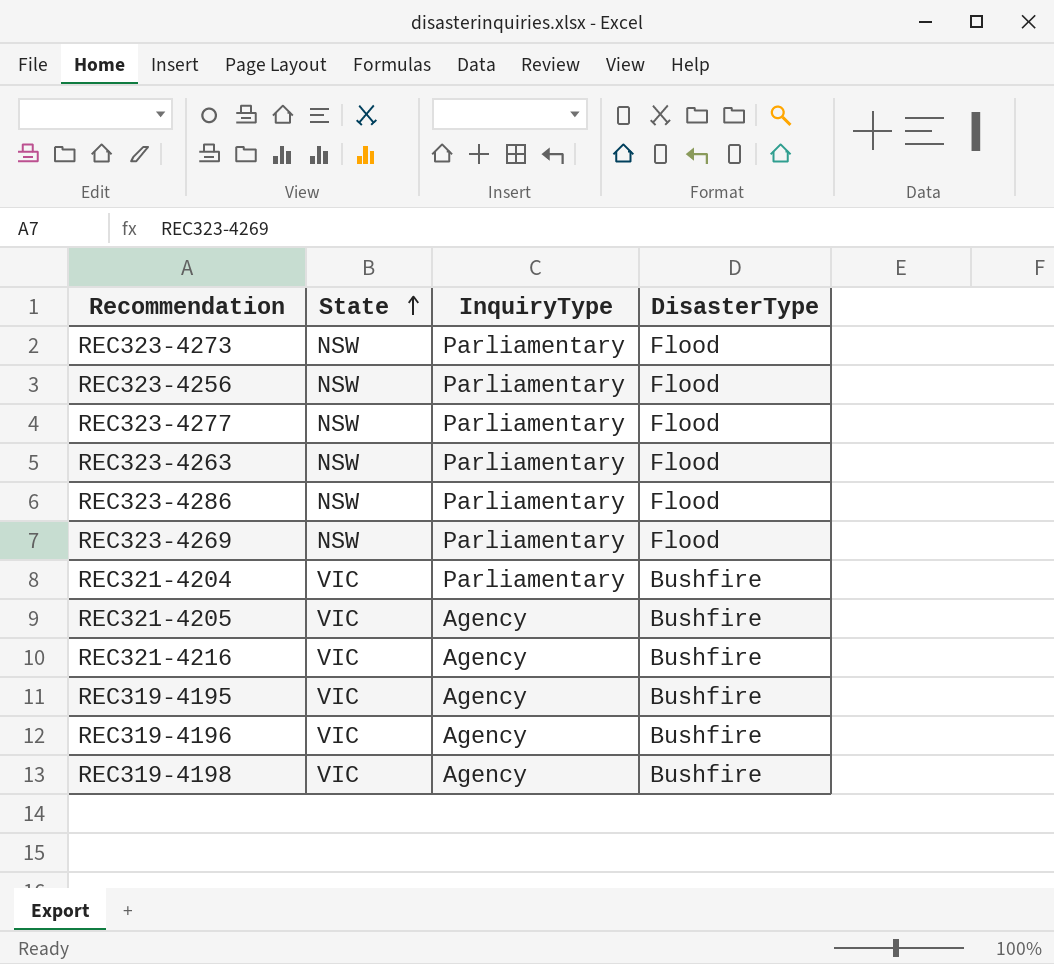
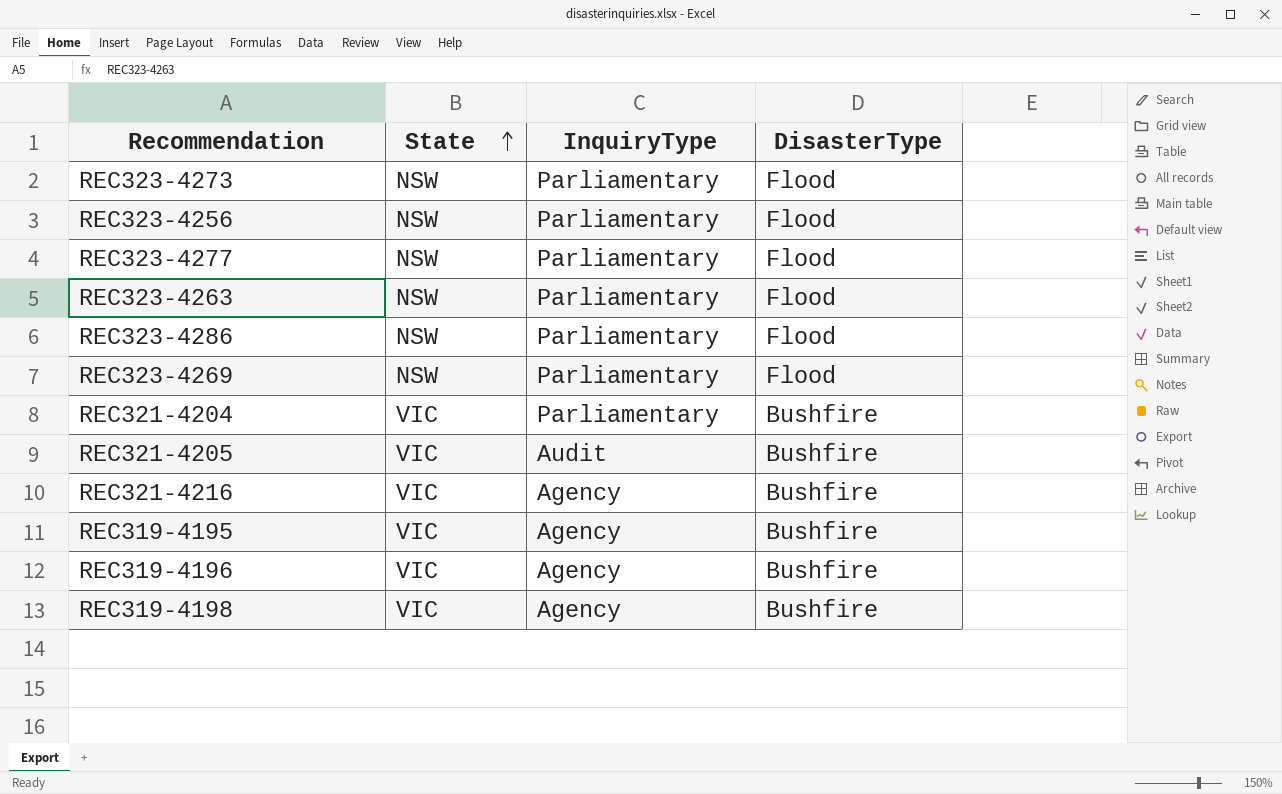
REC321-4205 | InquiryType: Agency -> Audit

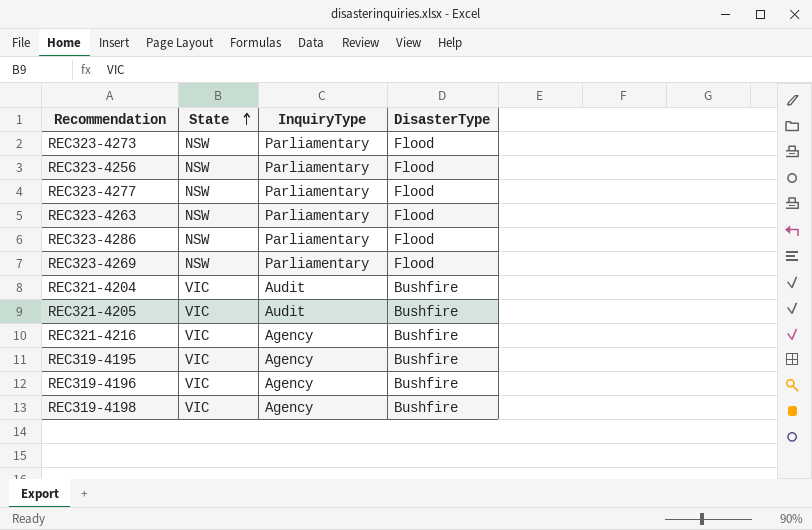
REC321-4204 | InquiryType: Parliamentary -> Audit

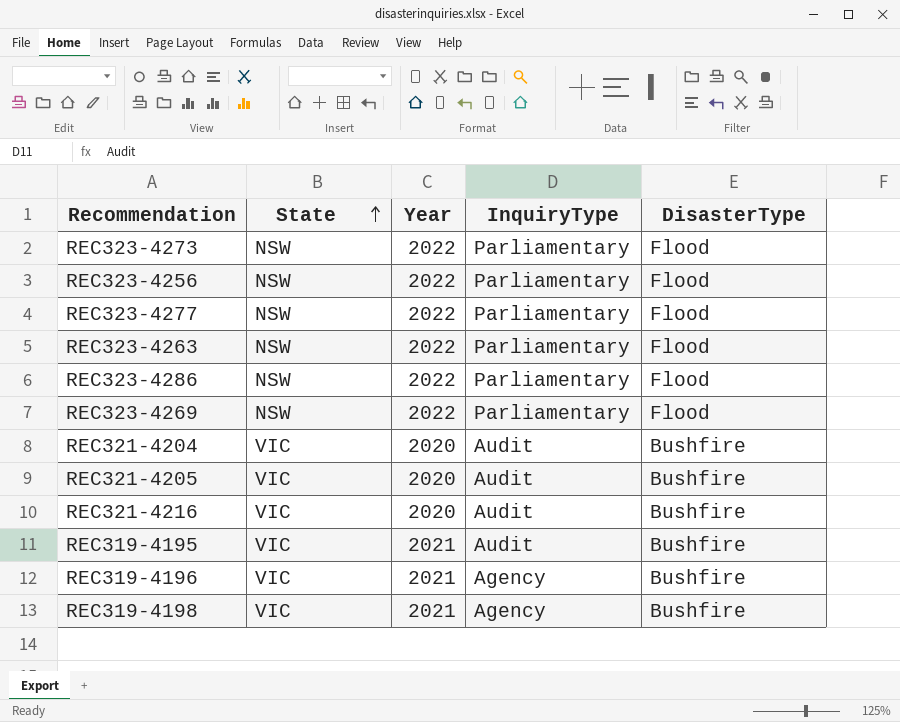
column Year | position: none -> 3
REC321-4216 | InquiryType: Agency -> Audit
REC319-4195 | InquiryType: Agency -> Audit

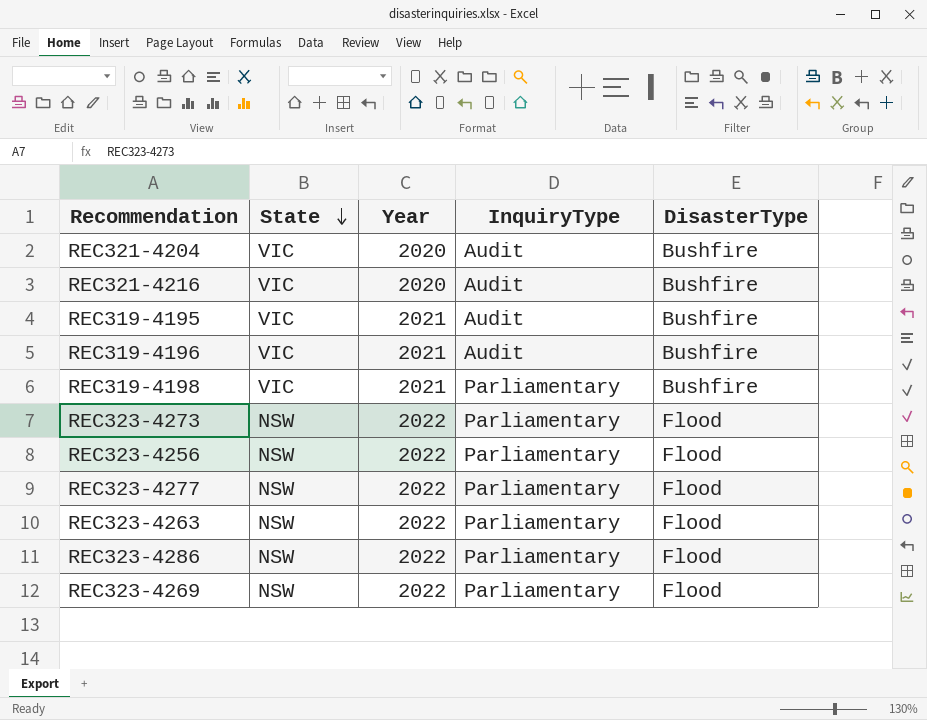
row order: State ascending -> State descending
row REC321-4205: VIC | 2020 | Audit | Bushfire -> none
REC319-4196 | InquiryType: Agency -> Audit
REC319-4198 | InquiryType: Agency -> Parliamentary

